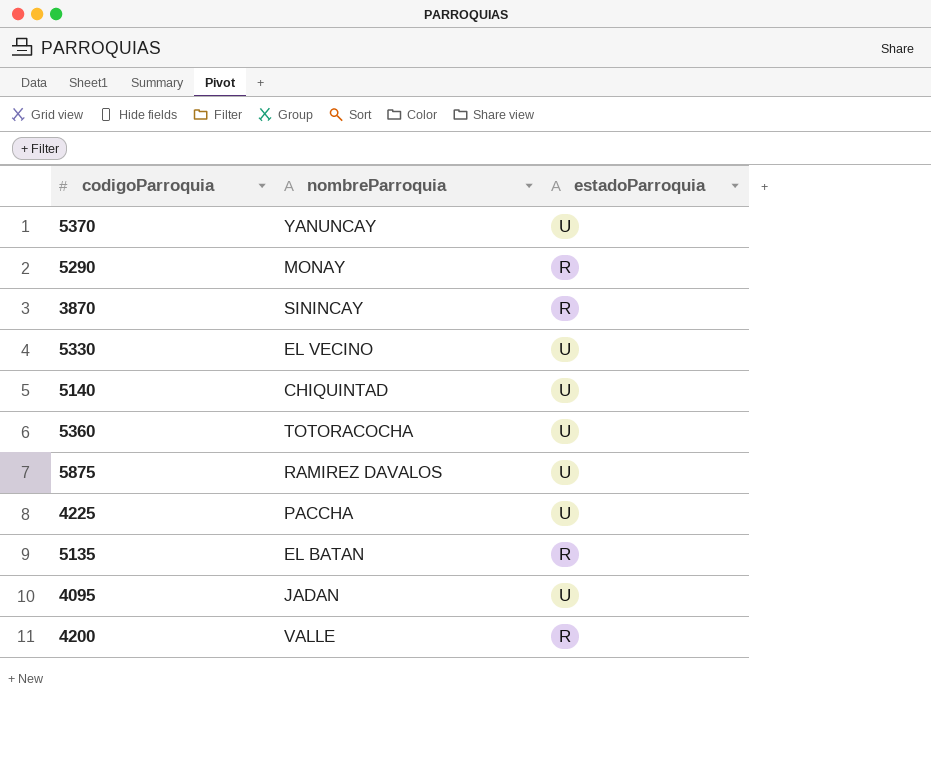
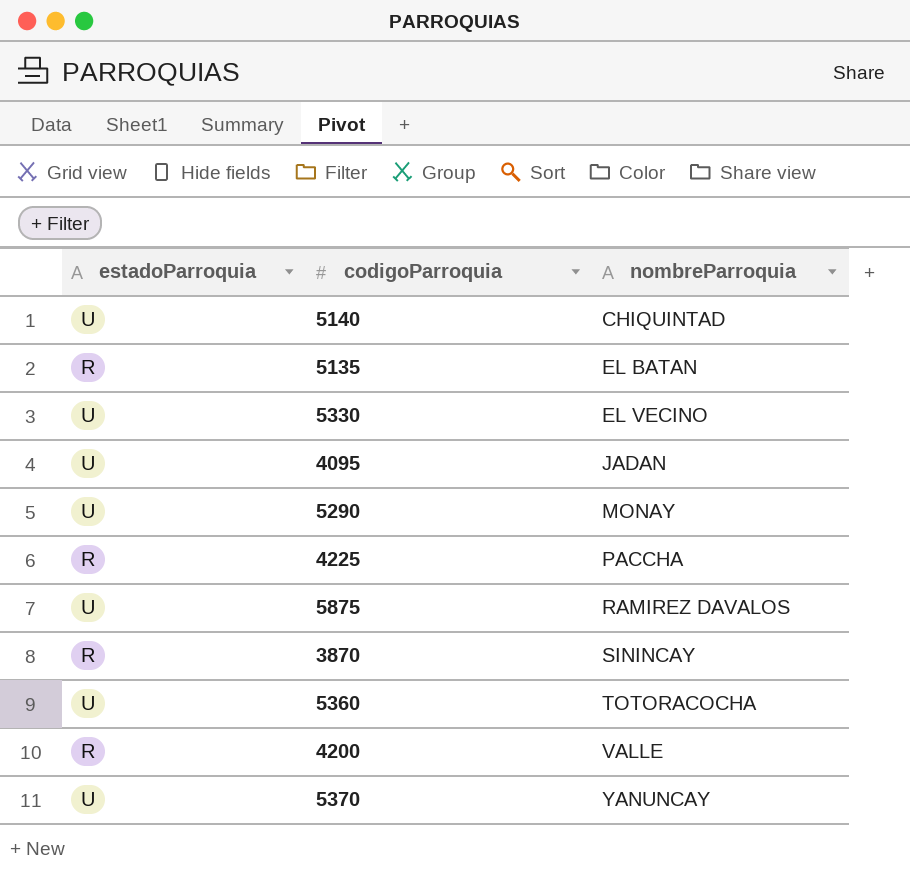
row order: none -> nombreParroquia ascending
column estadoParroquia | position: 3 -> 1
5290 | estadoParroquia: R -> U
4225 | estadoParroquia: U -> R

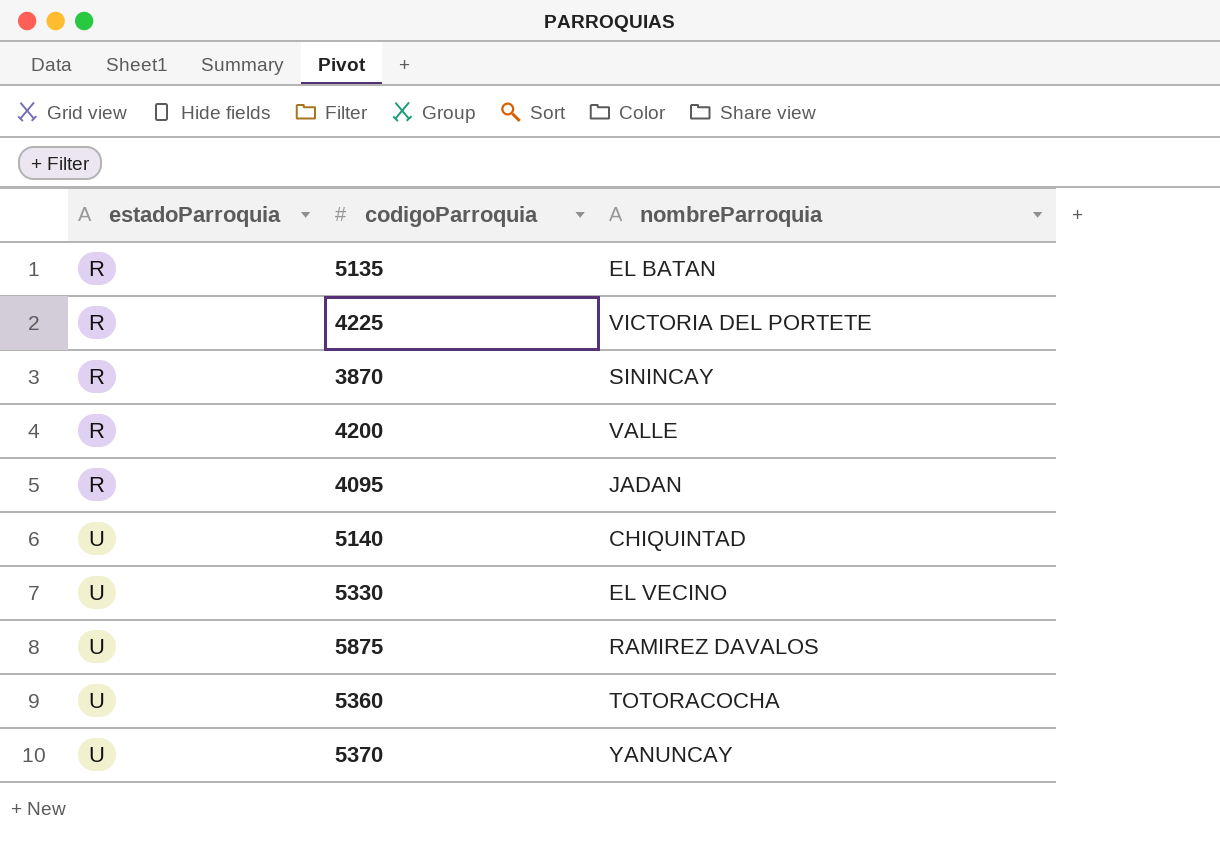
row order: nombreParroquia ascending -> estadoParroquia ascending
row 5290: U | MONAY -> none
4225 | nombreParroquia: PACCHA -> VICTORIA DEL PORTETE
4095 | estadoParroquia: U -> R

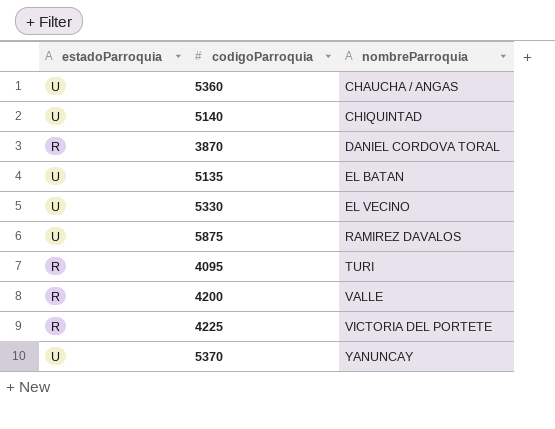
row order: estadoParroquia ascending -> nombreParroquia ascending
5360 | nombreParroquia: TOTORACOCHA -> CHAUCHA / ANGAS
3870 | nombreParroquia: SININCAY -> DANIEL CORDOVA TORAL
5135 | estadoParroquia: R -> U
4095 | nombreParroquia: JADAN -> TURI

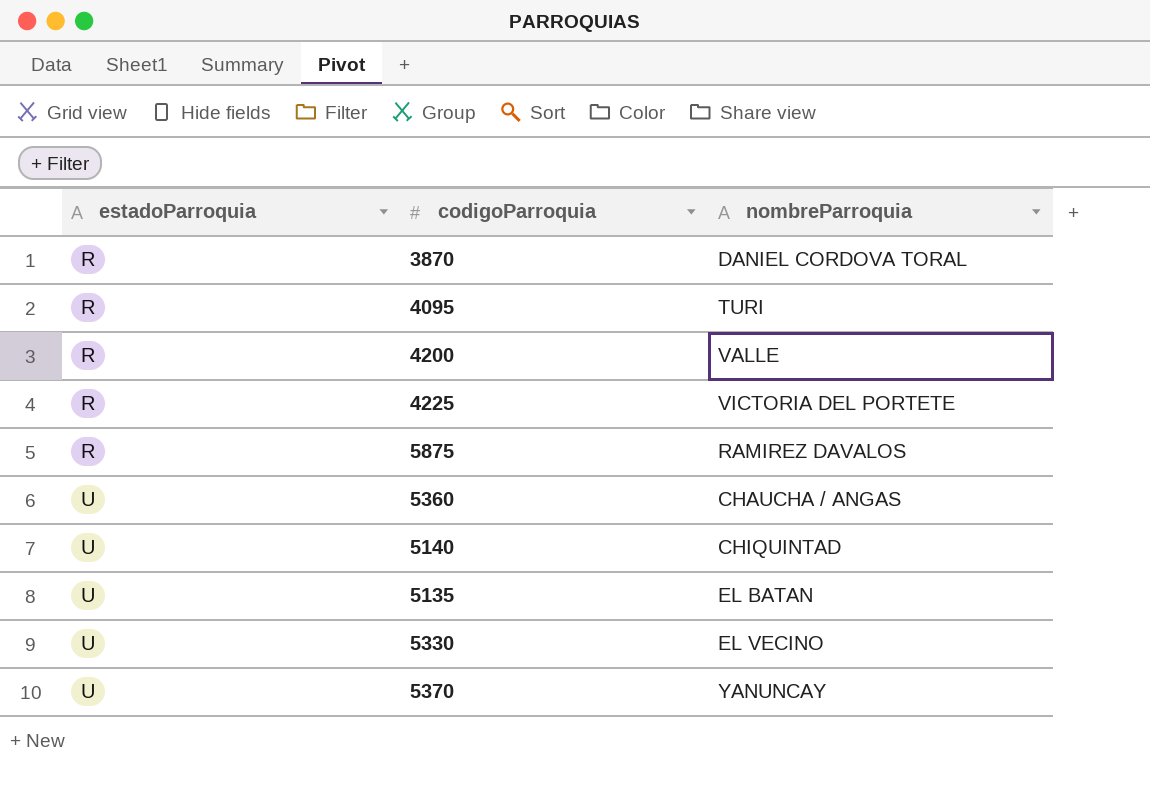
row order: nombreParroquia ascending -> estadoParroquia ascending
5875 | estadoParroquia: U -> R

